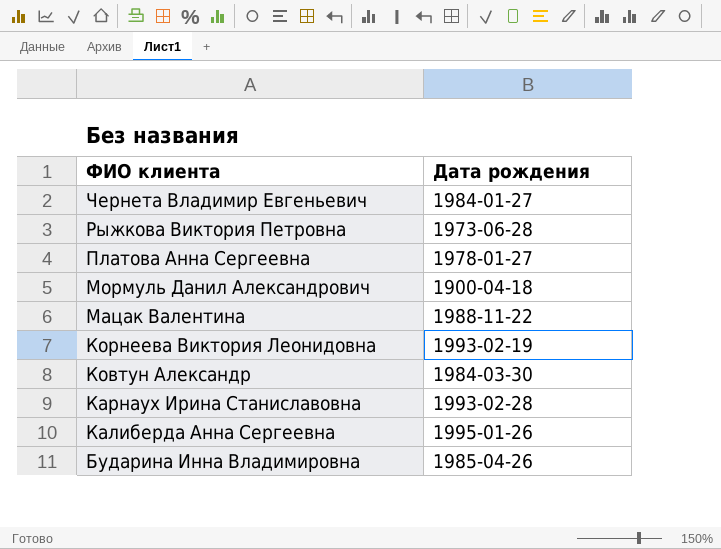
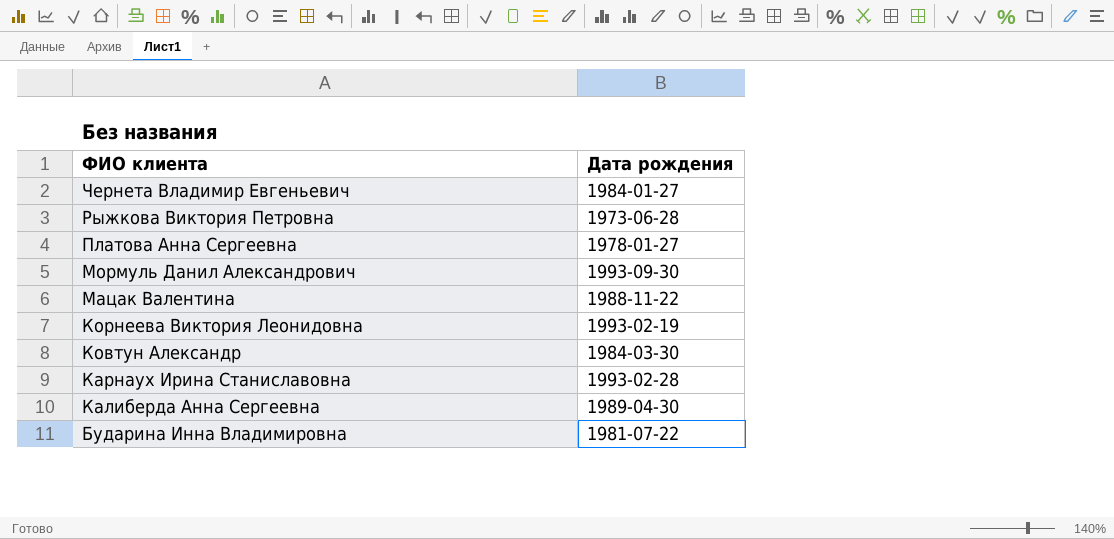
Мормуль Данил Александрович | Дата рождения: 1900-04-18 -> 1993-09-30
Калиберда Анна Сергеевна | Дата рождения: 1995-01-26 -> 1989-04-30
Бударина Инна Владимировна | Дата рождения: 1985-04-26 -> 1981-07-22

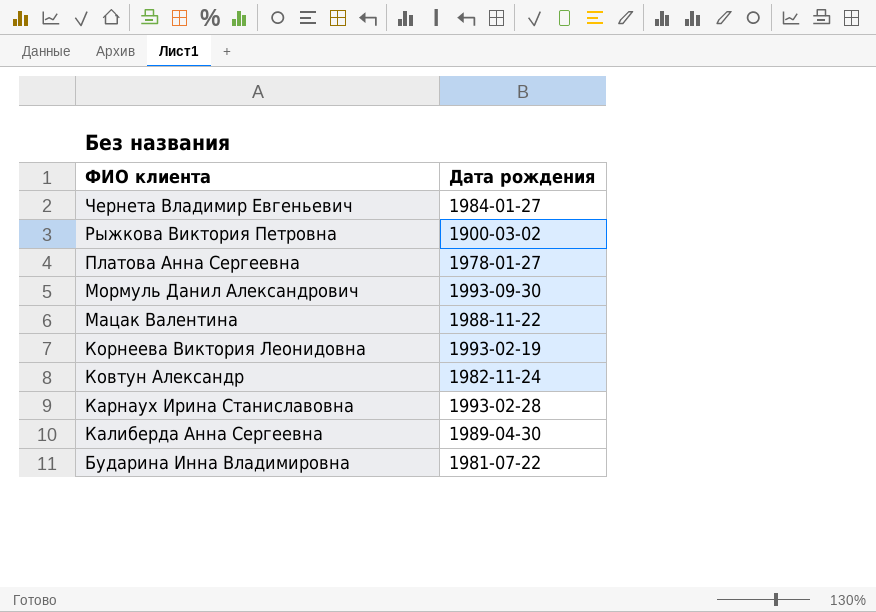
Рыжкова Виктория Петровна | Дата рождения: 1973-06-28 -> 1900-03-02
Ковтун Александр | Дата рождения: 1984-03-30 -> 1982-11-24

